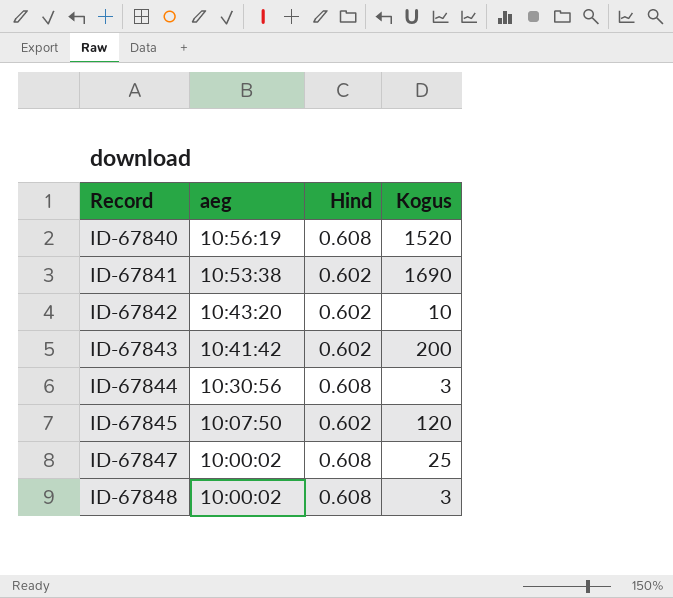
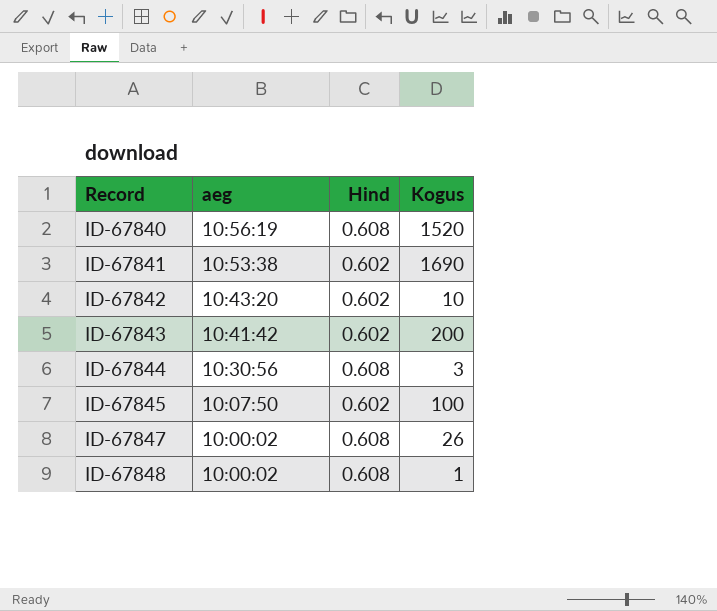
ID-67845 | Kogus: 120 -> 100
ID-67847 | Kogus: 25 -> 26
ID-67848 | Kogus: 3 -> 1

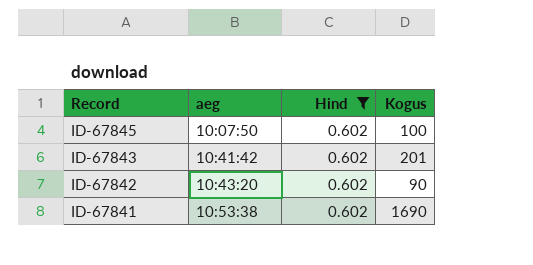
filter: none -> Hind = 0.602
row order: Record ascending -> Record descending
ID-67843 | Kogus: 200 -> 201
ID-67842 | Kogus: 10 -> 90

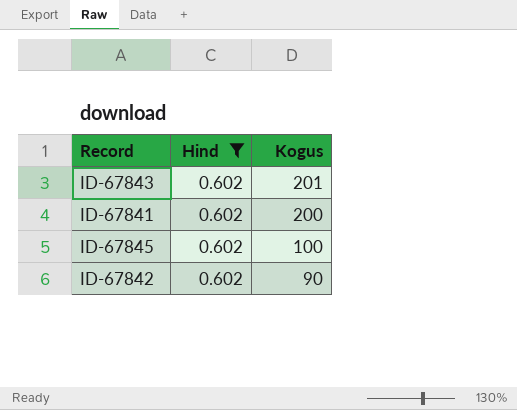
row order: Record descending -> Kogus descending
column aeg | position: 2 -> none
ID-67841 | Kogus: 1690 -> 200

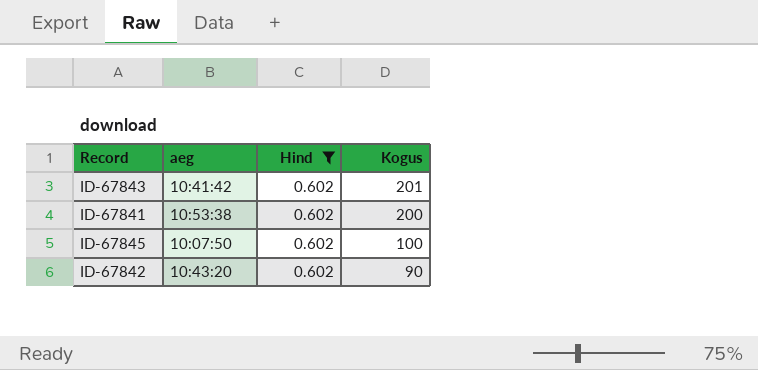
column aeg | position: none -> 2

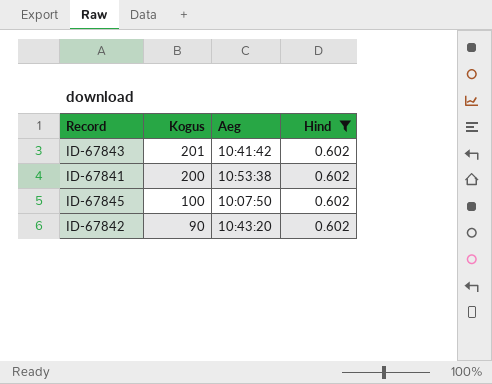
column Kogus | position: 4 -> 2
column name: aeg -> Aeg

